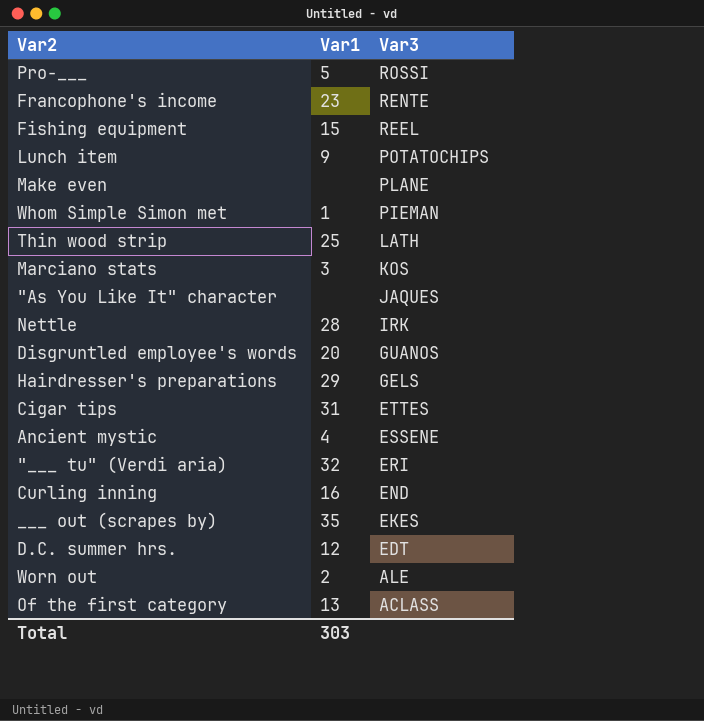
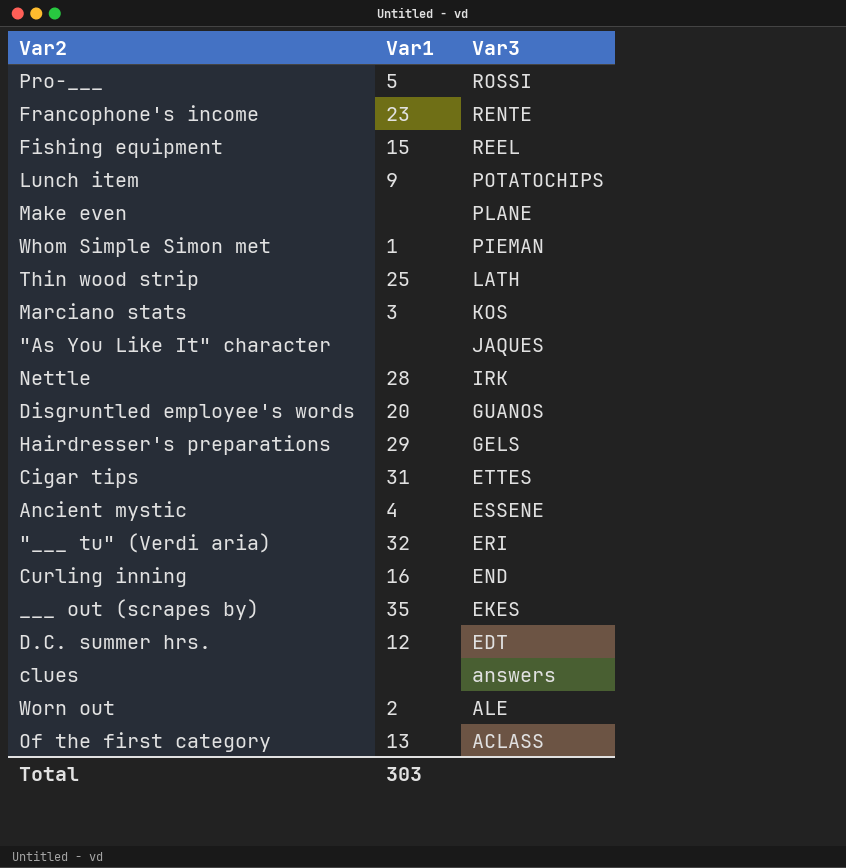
row clues: none -> none | answers

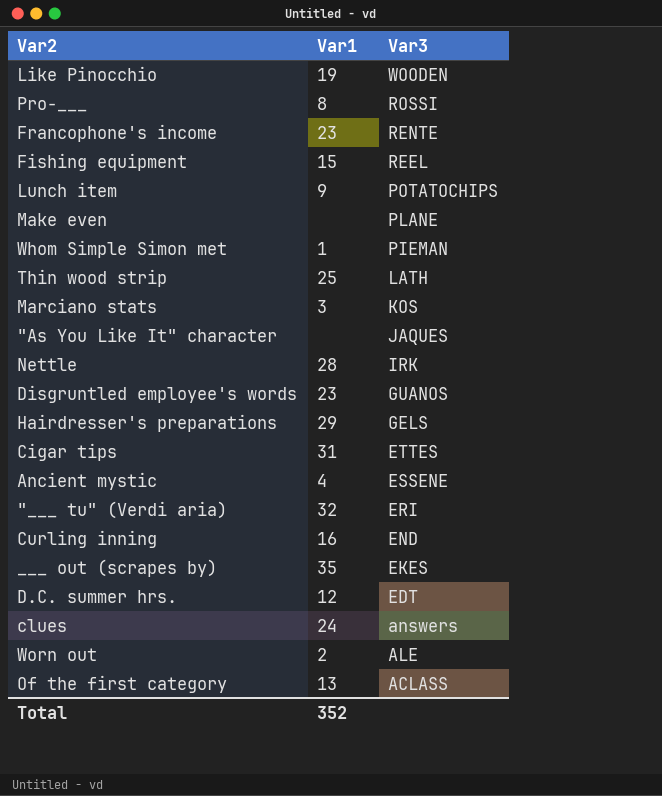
row Like Pinocchio: none -> 19 | WOODEN
Pro-___ | Var1: 5 -> 8
Disgruntled employee's words | Var1: 20 -> 23
clues | Var1: none -> 24
Total | Var1: 303 -> 352

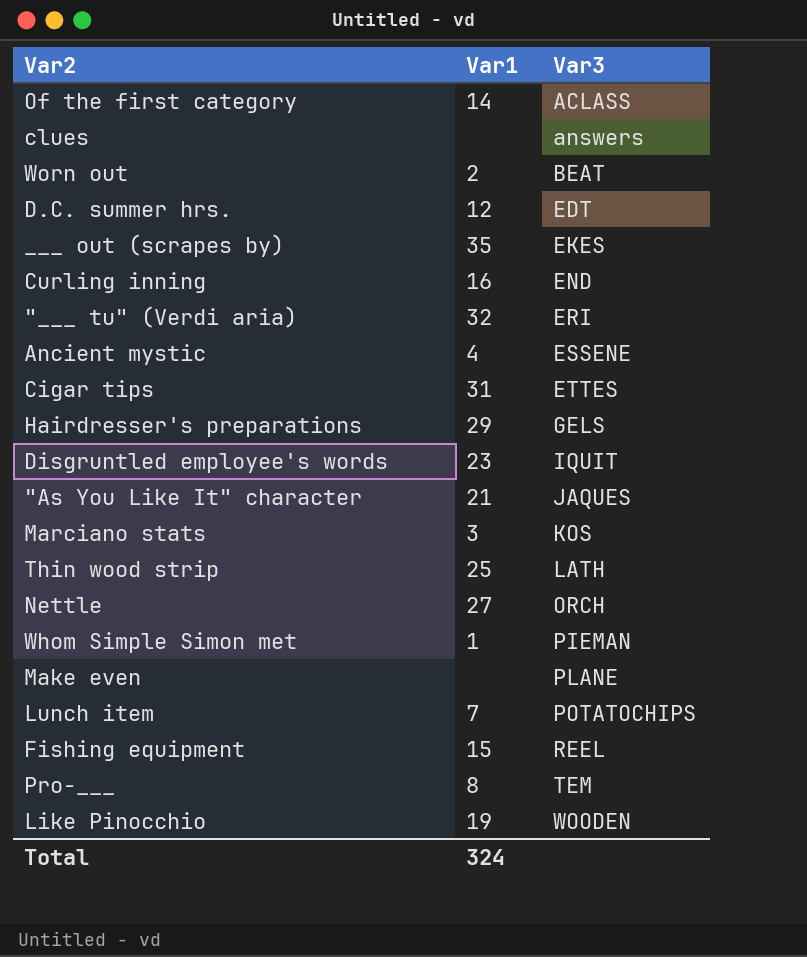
row order: Var3 descending -> Var3 ascending
row Francophone's income: 23 | RENTE -> none
Of the first category | Var1: 13 -> 14
clues | Var1: 24 -> none
Worn out | Var3: ALE -> BEAT
Disgruntled employee's words | Var3: GUANOS -> IQUIT
"As You Like It" character | Var1: none -> 21
Nettle | Var1: 28 -> 27
Nettle | Var3: IRK -> ORCH
Lunch item | Var1: 9 -> 7
Pro-___ | Var3: ROSSI -> TEM
Total | Var1: 352 -> 324

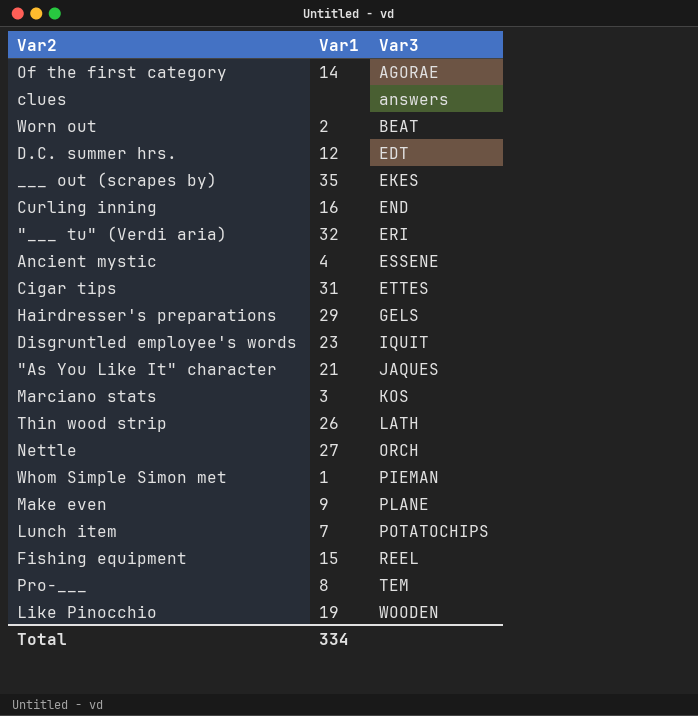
Of the first category | Var3: ACLASS -> AGORAE
Thin wood strip | Var1: 25 -> 26
Make even | Var1: none -> 9
Total | Var1: 324 -> 334

